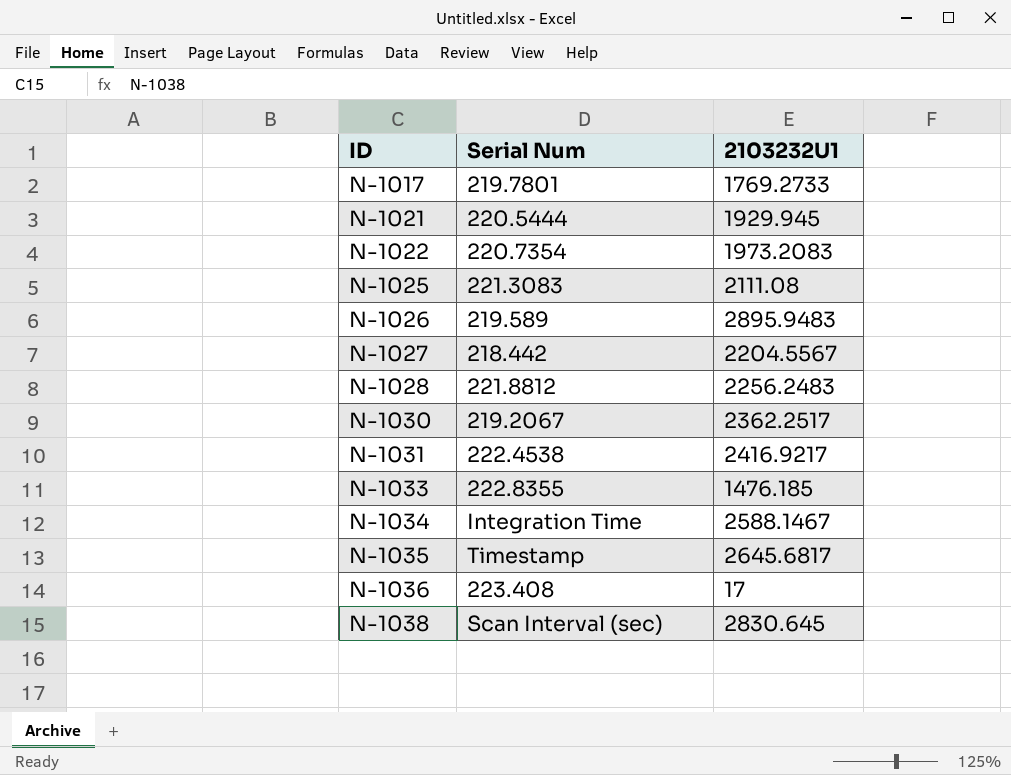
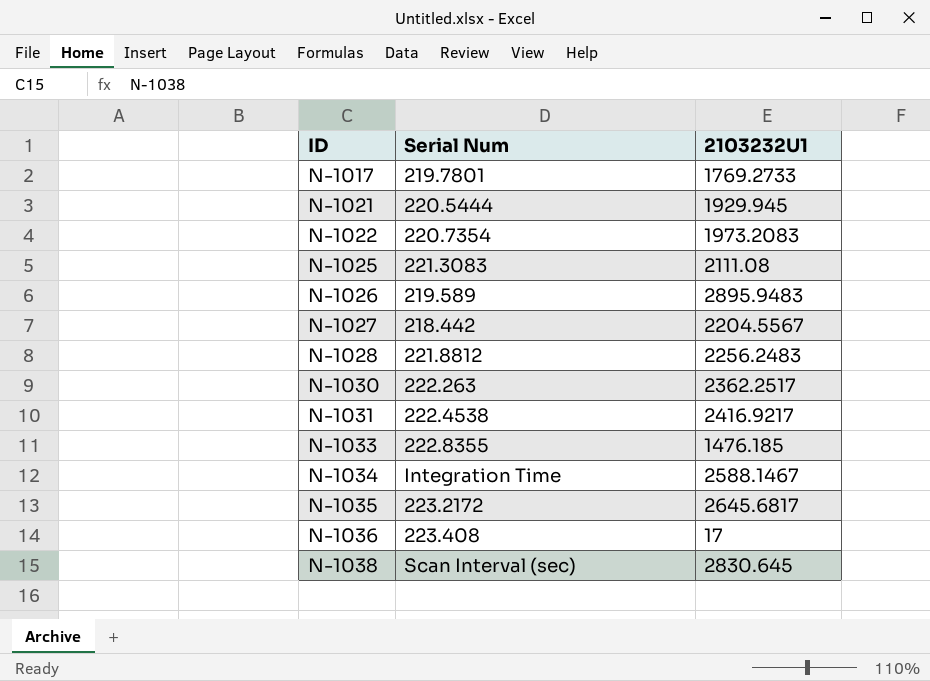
N-1030 | Serial Num: 219.2067 -> 222.263
N-1035 | Serial Num: Timestamp -> 223.2172

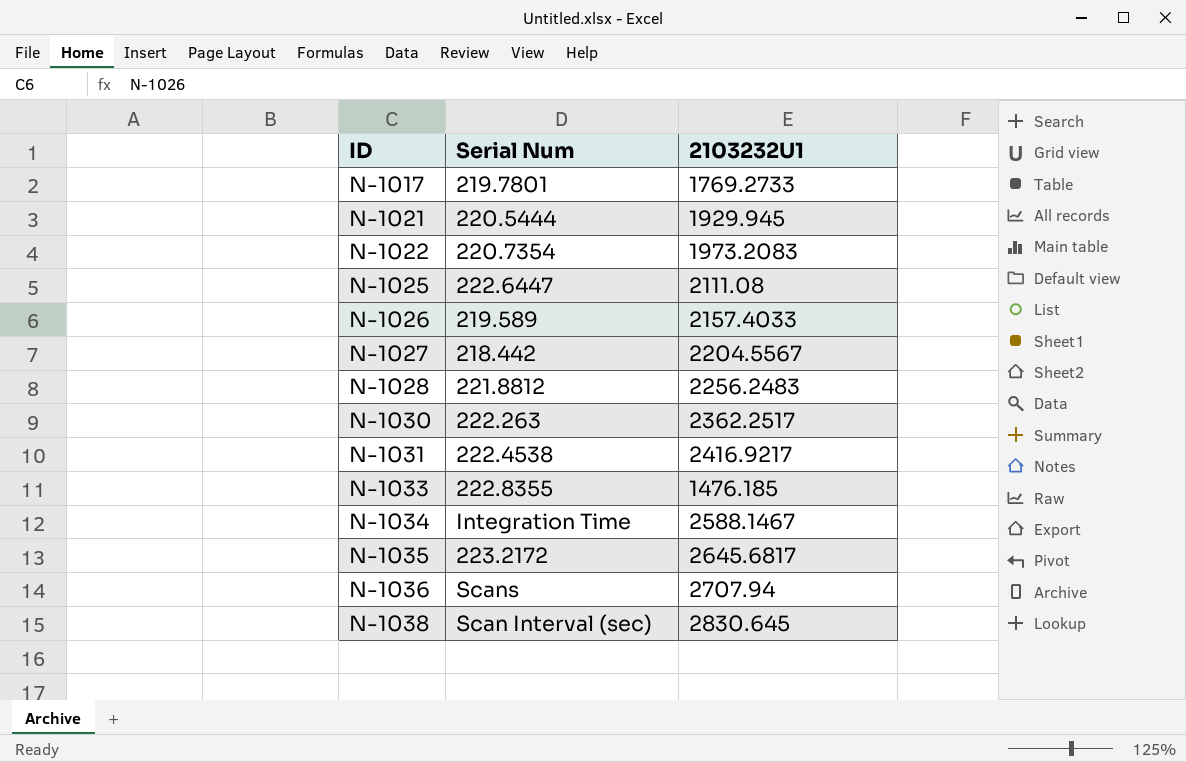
N-1025 | Serial Num: 221.3083 -> 222.6447
N-1026 | 2103232U1: 2895.9483 -> 2157.4033
N-1036 | Serial Num: 223.408 -> Scans
N-1036 | 2103232U1: 17 -> 2707.94

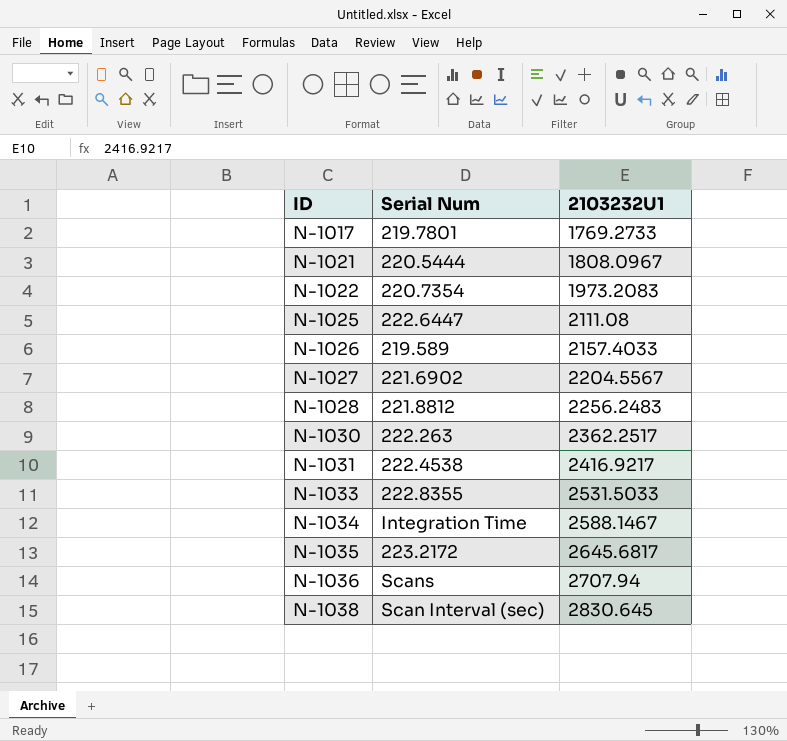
N-1021 | 2103232U1: 1929.945 -> 1808.0967
N-1027 | Serial Num: 218.442 -> 221.6902
N-1033 | 2103232U1: 1476.185 -> 2531.5033

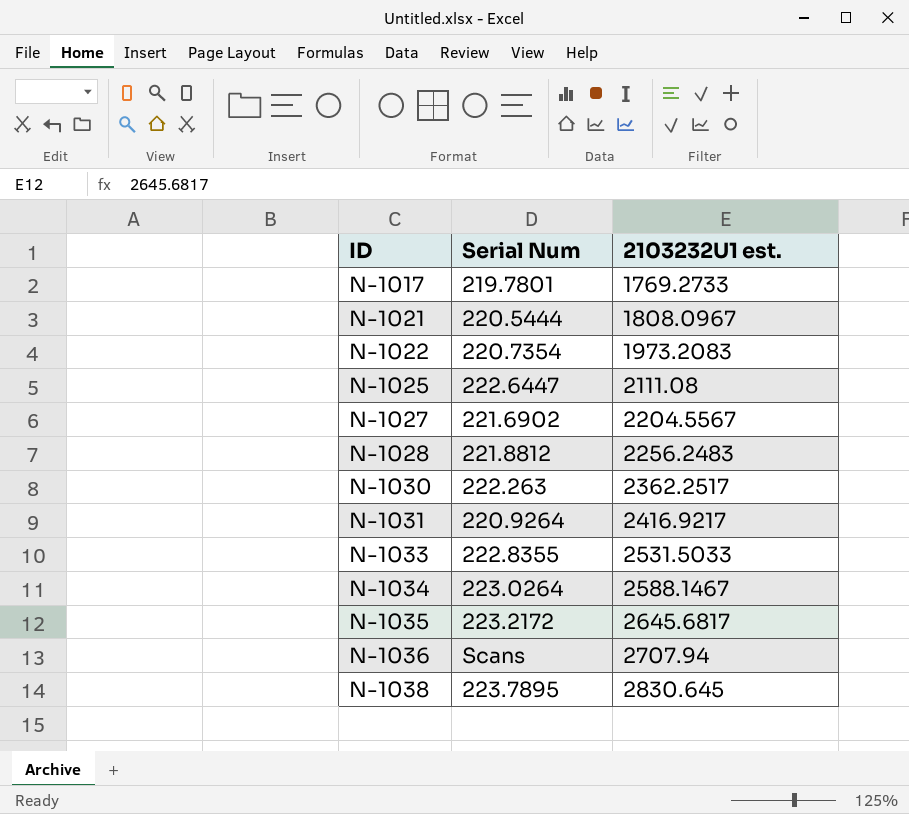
column name: 2103232U1 -> 2103232U1 est.
row N-1026: 219.589 | 2157.4033 -> none
N-1031 | Serial Num: 222.4538 -> 220.9264
N-1034 | Serial Num: Integration Time -> 223.0264
N-1038 | Serial Num: Scan Interval (sec) -> 223.7895

